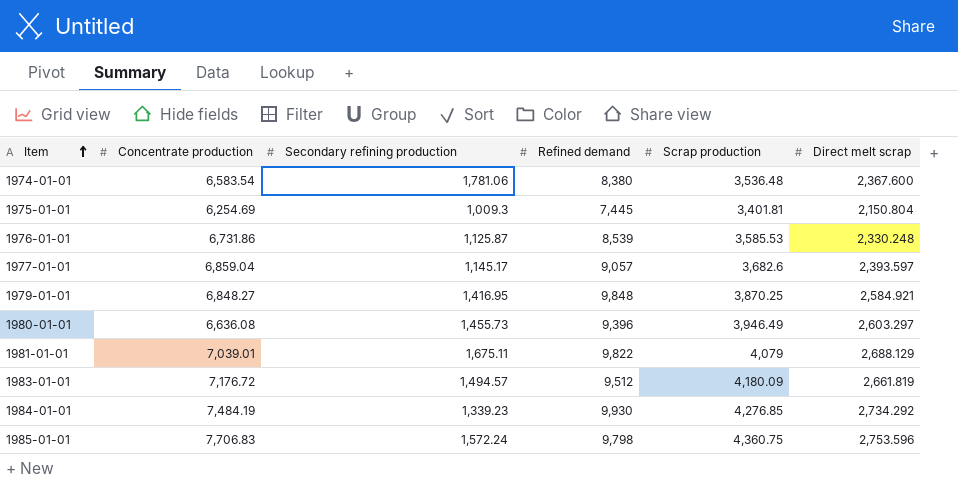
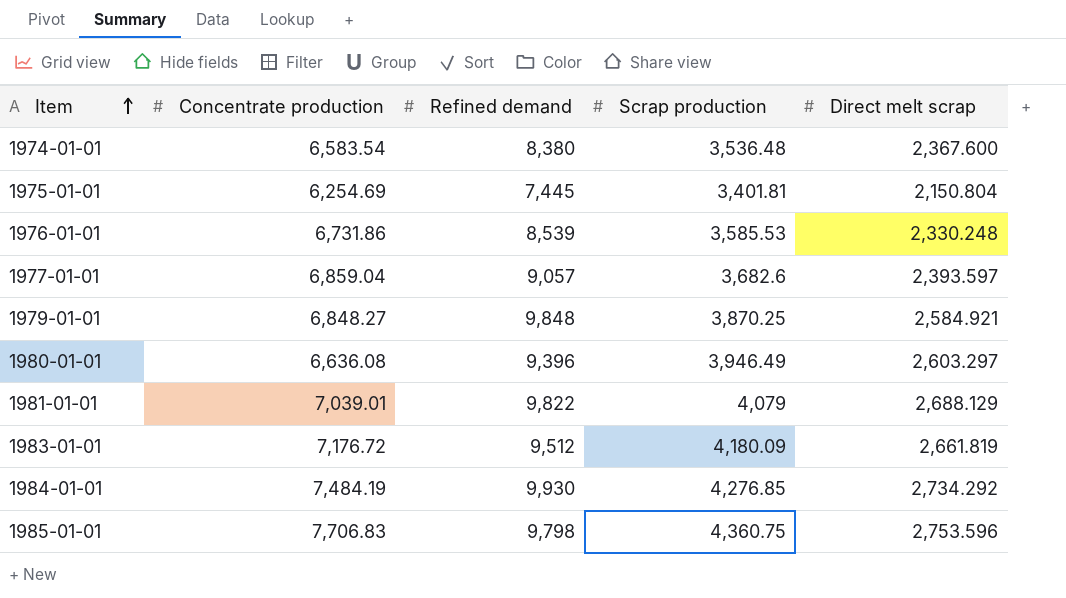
column Secondary refining production | position: 3 -> none

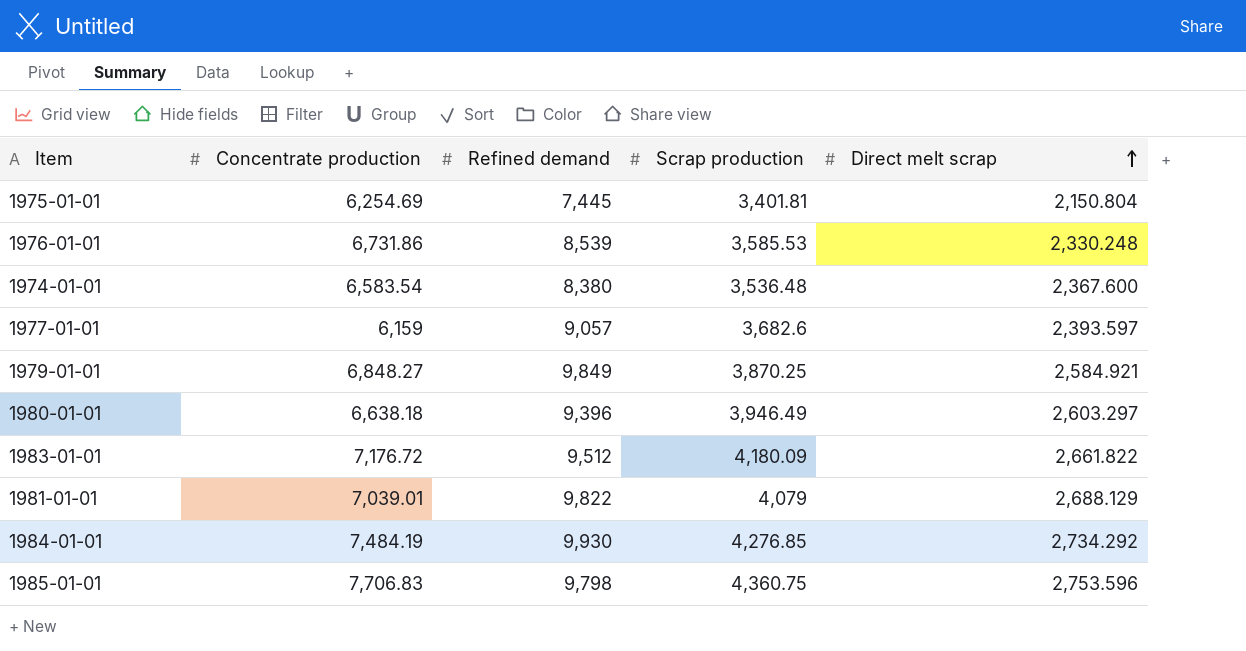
row order: Item ascending -> Direct melt scrap ascending
1977-01-01 | Concentrate production: 6,859.04 -> 6,159
1979-01-01 | Refined demand: 9,848 -> 9,849
1980-01-01 | Concentrate production: 6,636.08 -> 6,638.18
1983-01-01 | Direct melt scrap: 2,661.819 -> 2,661.822

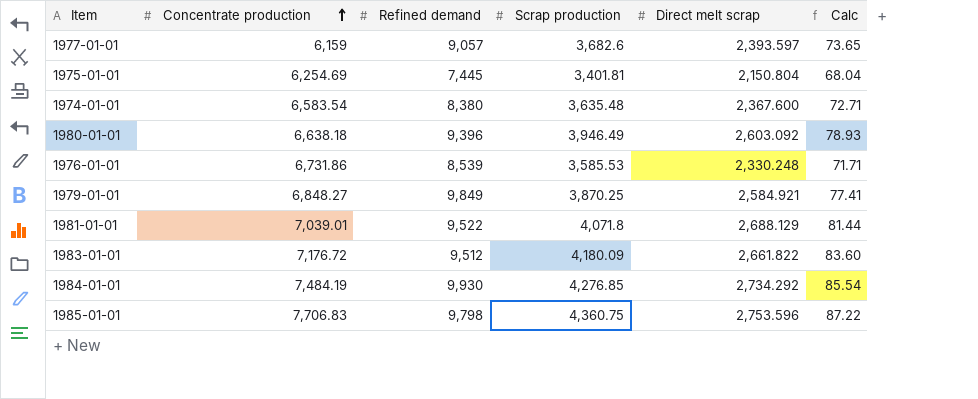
row order: Direct melt scrap ascending -> Concentrate production ascending
column Calc | formula: none -> [Scrap production] * 0.02
1974-01-01 | Scrap production: 3,536.48 -> 3,635.48
1980-01-01 | Direct melt scrap: 2,603.297 -> 2,603.092
1981-01-01 | Refined demand: 9,822 -> 9,522
1981-01-01 | Scrap production: 4,079 -> 4,071.8

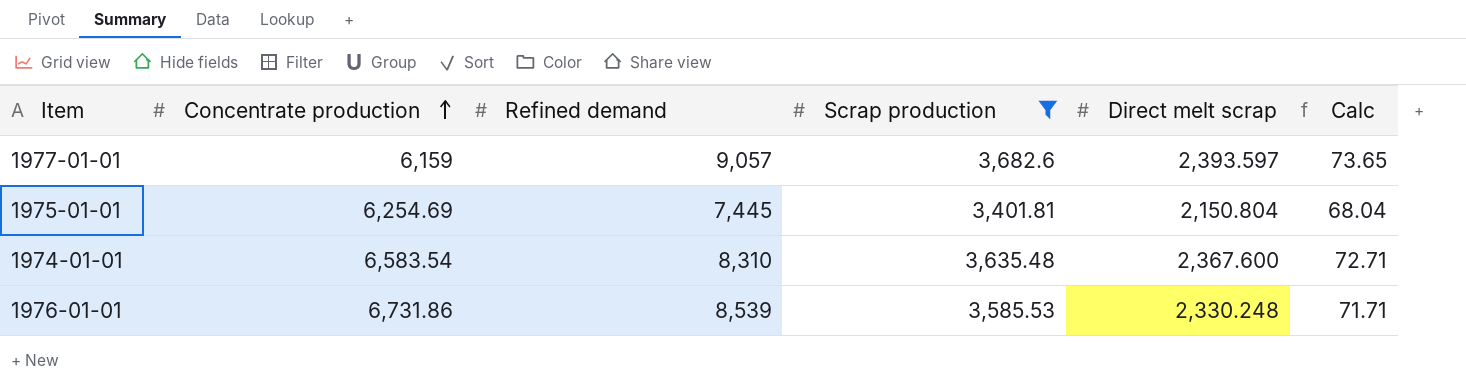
filter: none -> Scrap production <= 3,682.6
1974-01-01 | Refined demand: 8,380 -> 8,310

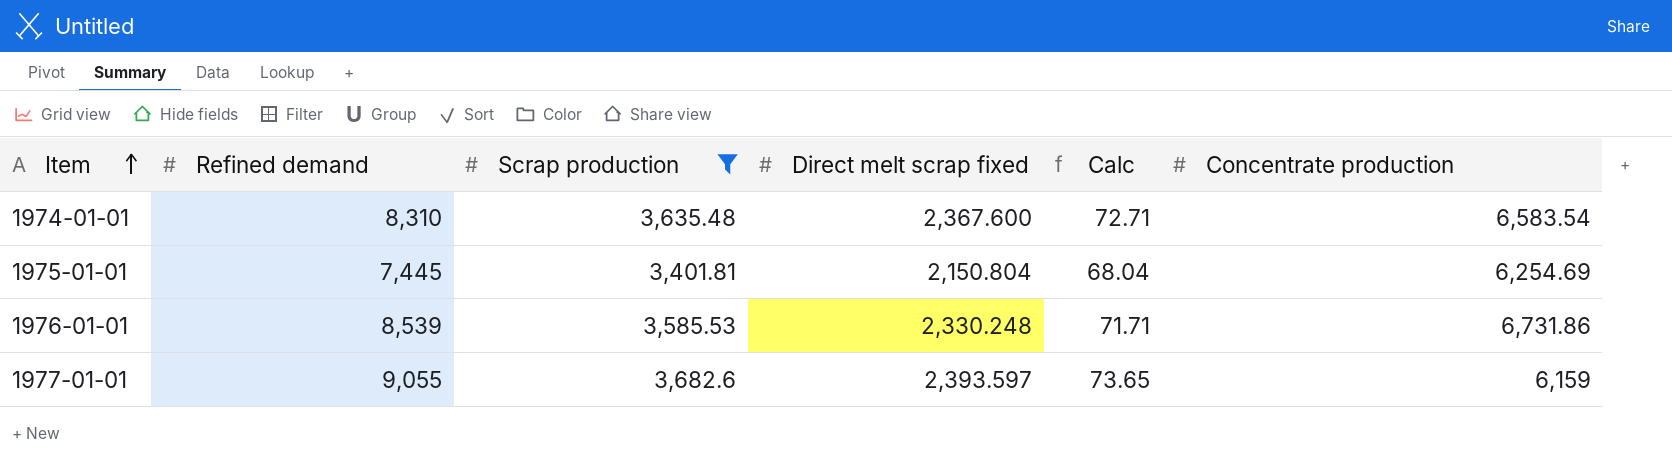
row order: Concentrate production ascending -> Item ascending
column name: Direct melt scrap -> Direct melt scrap fixed
column Concentrate production | position: 2 -> 6
1977-01-01 | Refined demand: 9,057 -> 9,055

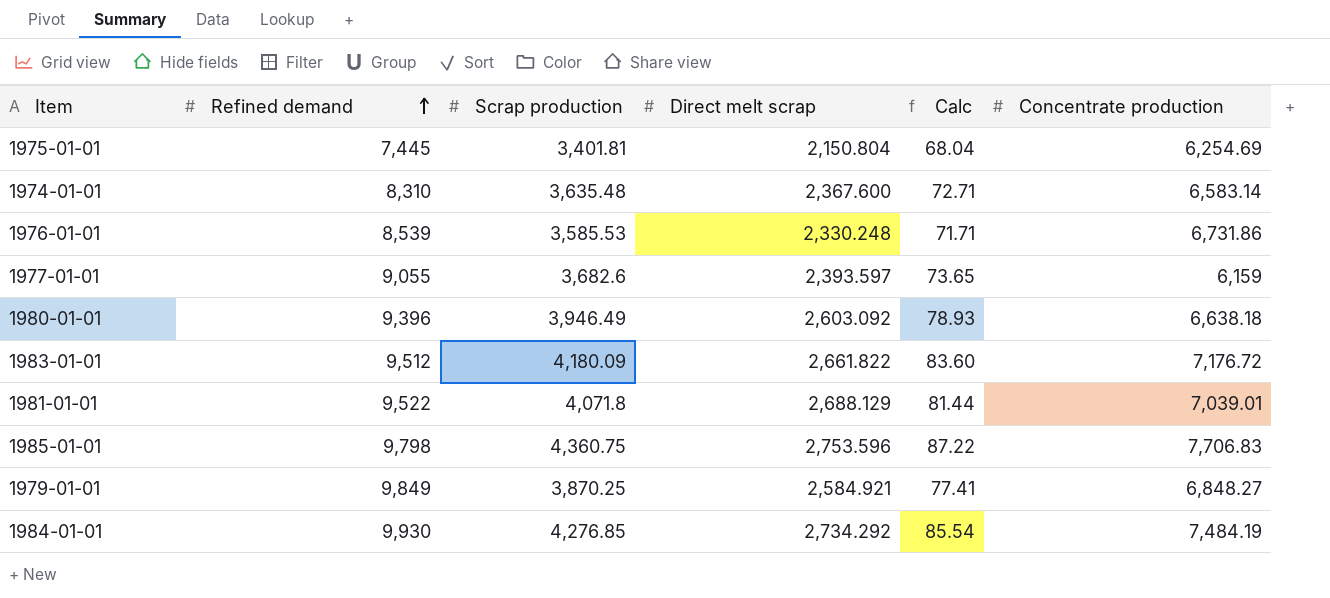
filter: Scrap production <= 3,682.6 -> none
row order: Item ascending -> Refined demand ascending
column name: Direct melt scrap fixed -> Direct melt scrap
1974-01-01 | Concentrate production: 6,583.54 -> 6,583.14

